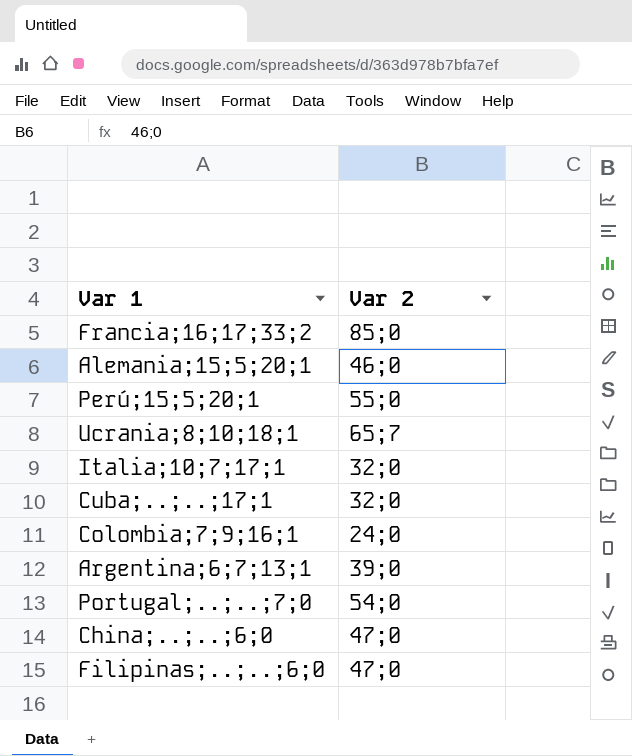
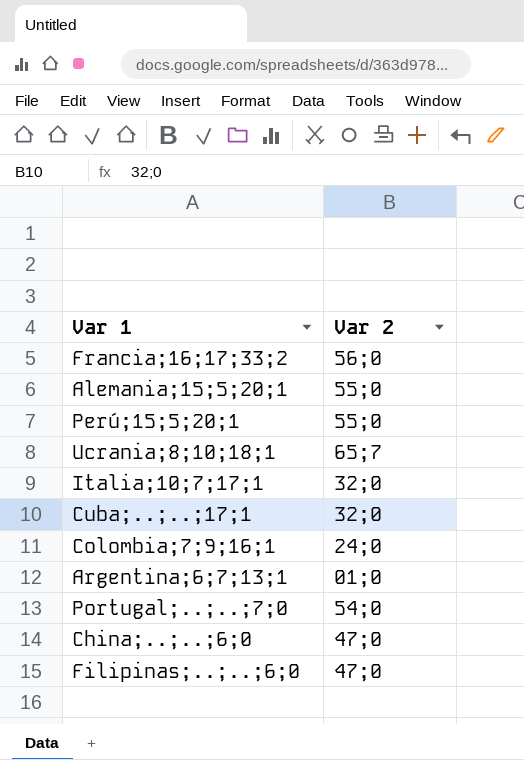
Francia;16;17;33;2 | Var 2: 85;0 -> 56;0
Alemania;15;5;20;1 | Var 2: 46;0 -> 55;0
Argentina;6;7;13;1 | Var 2: 39;0 -> 01;0

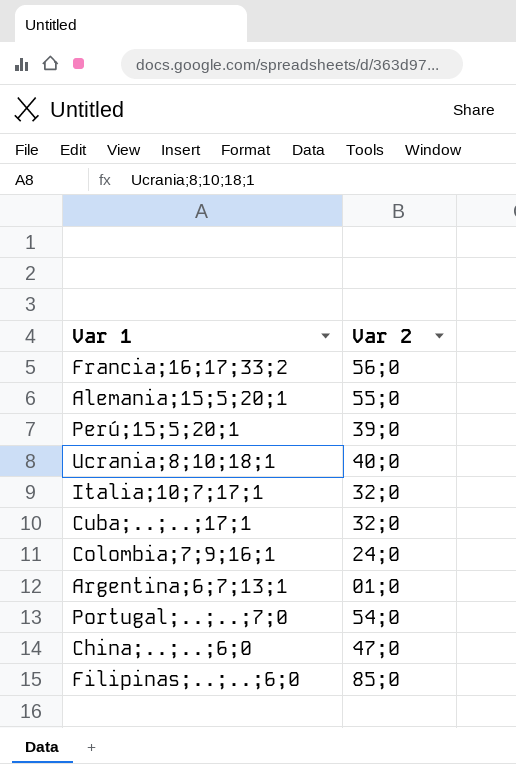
Perú;15;5;20;1 | Var 2: 55;0 -> 39;0
Ucrania;8;10;18;1 | Var 2: 65;7 -> 40;0
Filipinas;..;..;6;0 | Var 2: 47;0 -> 85;0

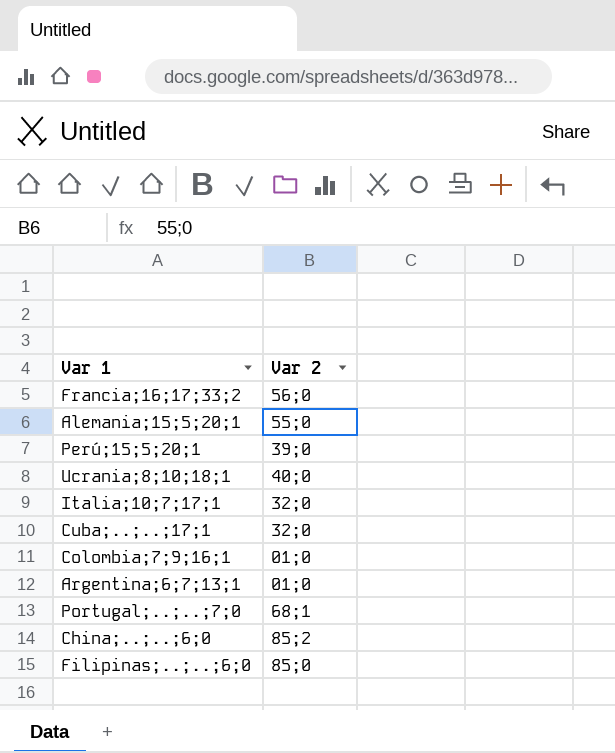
Colombia;7;9;16;1 | Var 2: 24;0 -> 01;0
Portugal;..;..;7;0 | Var 2: 54;0 -> 68;1
China;..;..;6;0 | Var 2: 47;0 -> 85;2

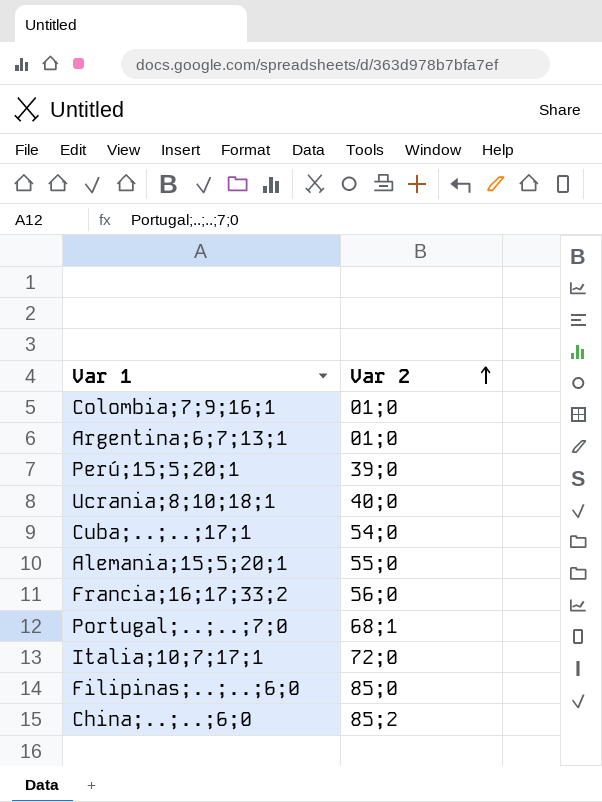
row order: none -> Var 2 ascending
Cuba;..;..;17;1 | Var 2: 32;0 -> 54;0
Italia;10;7;17;1 | Var 2: 32;0 -> 72;0

